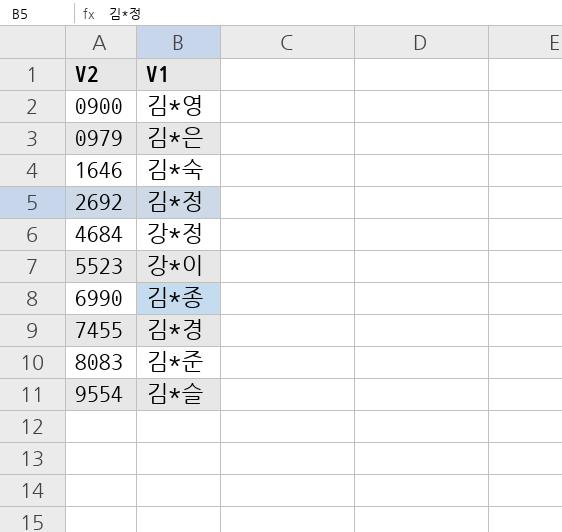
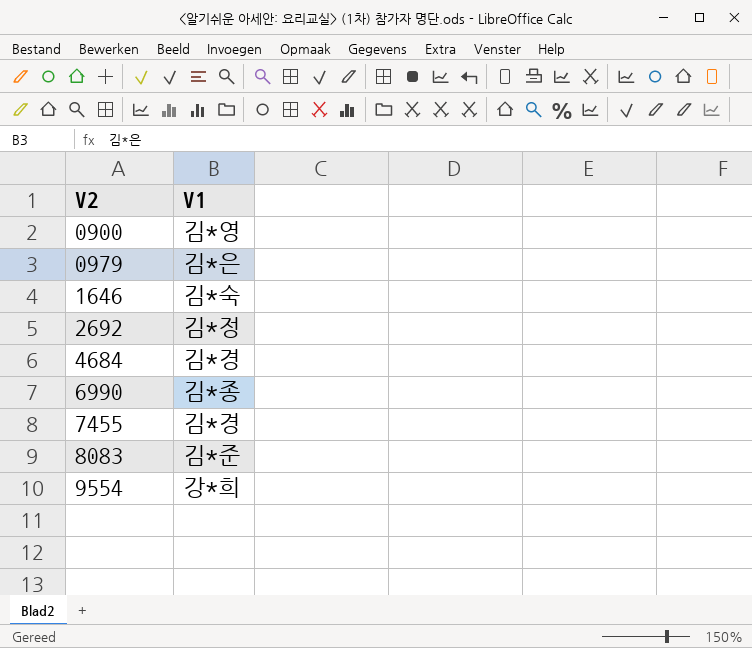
row 5523: 강*이 -> none
4684 | V1: 강*정 -> 김*경
9554 | V1: 김*슬 -> 강*희

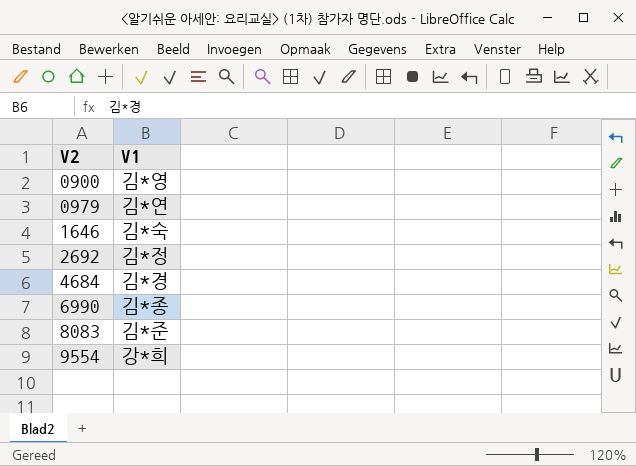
row 7455: 김*경 -> none
0979 | V1: 김*은 -> 김*연

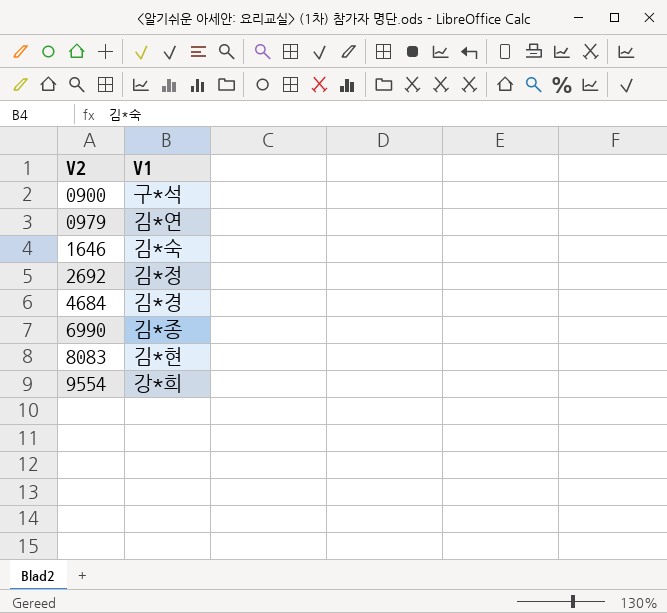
0900 | V1: 김*영 -> 구*석
8083 | V1: 김*준 -> 김*현

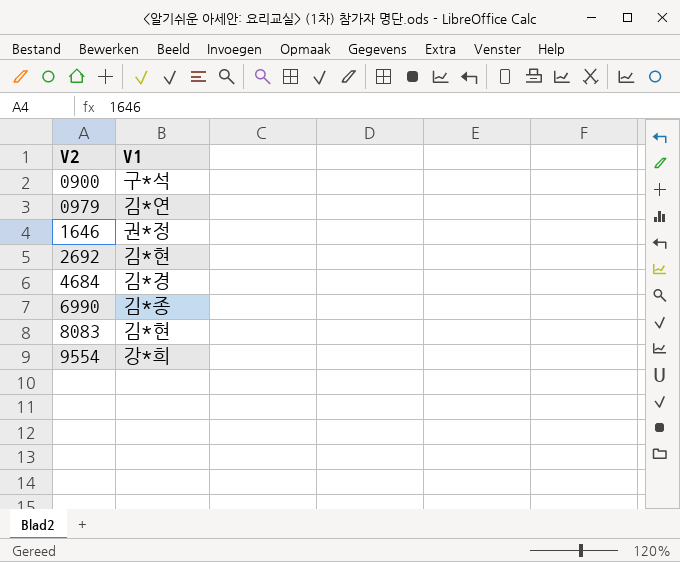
1646 | V1: 김*숙 -> 권*정
2692 | V1: 김*정 -> 김*현

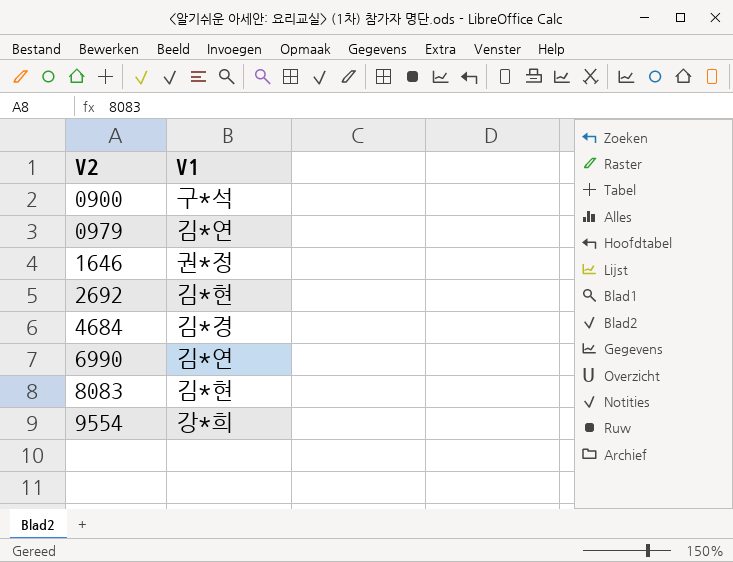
6990 | V1: 김*종 -> 김*연

